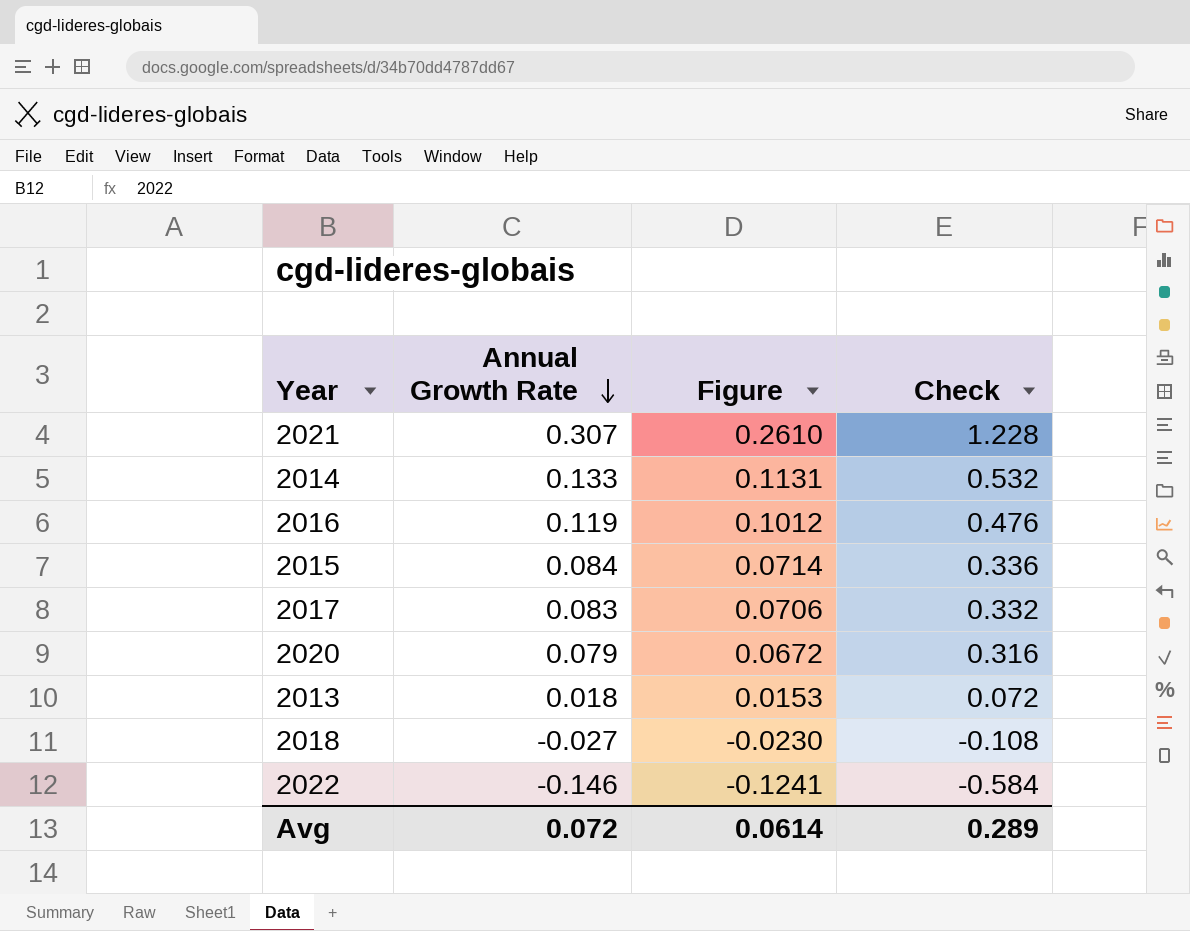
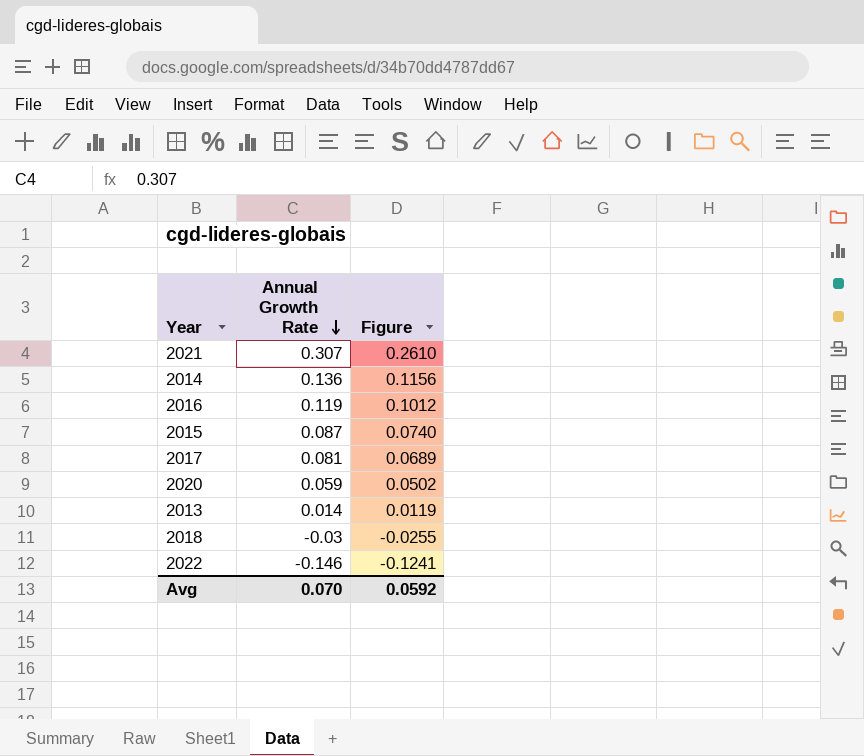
column Check | formula: [Annual Growth Rate] * 4 -> none
2014 | Annual Growth Rate: 0.133 -> 0.136
2014 | Figure: 0.1131 -> 0.1156
2015 | Annual Growth Rate: 0.084 -> 0.087
2015 | Figure: 0.0714 -> 0.0740
2017 | Annual Growth Rate: 0.083 -> 0.081
2017 | Figure: 0.0706 -> 0.0689
2020 | Annual Growth Rate: 0.079 -> 0.059
2020 | Figure: 0.0672 -> 0.0502
2013 | Annual Growth Rate: 0.018 -> 0.014
2013 | Figure: 0.0153 -> 0.0119
2018 | Annual Growth Rate: -0.027 -> -0.03
2018 | Figure: -0.0230 -> -0.0255
Avg | Annual Growth Rate: 0.072 -> 0.070
Avg | Figure: 0.0614 -> 0.0592

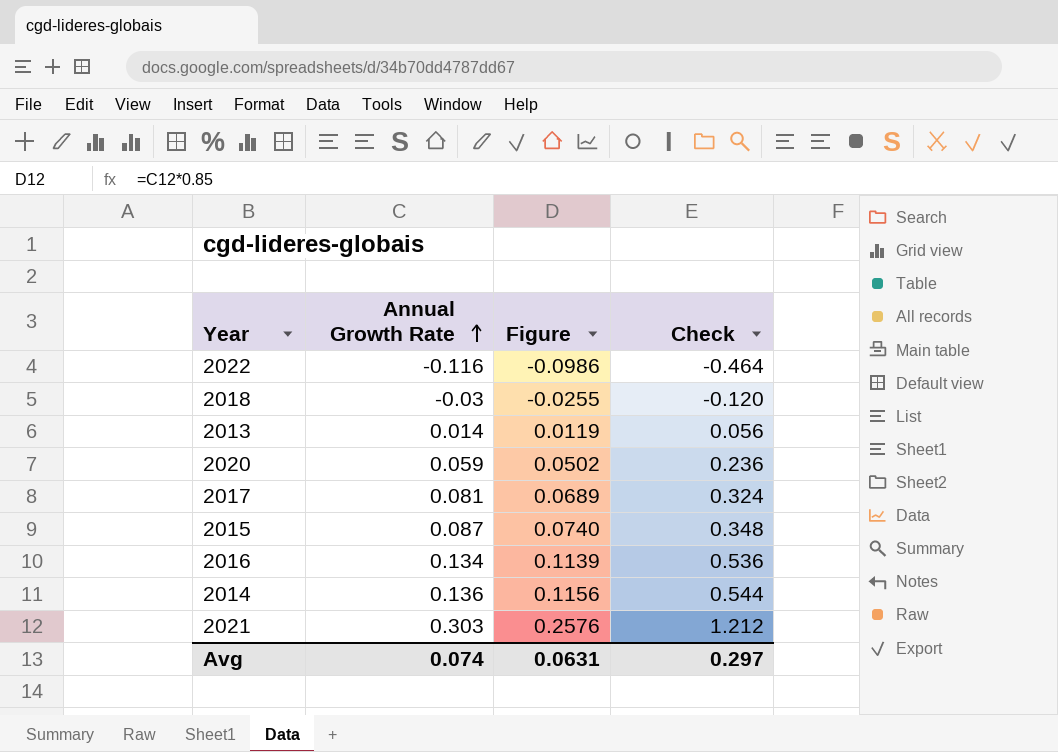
row order: Annual Growth Rate descending -> Annual Growth Rate ascending
column Check | formula: none -> [Annual Growth Rate] * 4
2022 | Annual Growth Rate: -0.146 -> -0.116
2022 | Figure: -0.1241 -> -0.0986
2016 | Annual Growth Rate: 0.119 -> 0.134
2016 | Figure: 0.1012 -> 0.1139
2021 | Annual Growth Rate: 0.307 -> 0.303
2021 | Figure: 0.2610 -> 0.2576
Avg | Annual Growth Rate: 0.070 -> 0.074
Avg | Figure: 0.0592 -> 0.0631

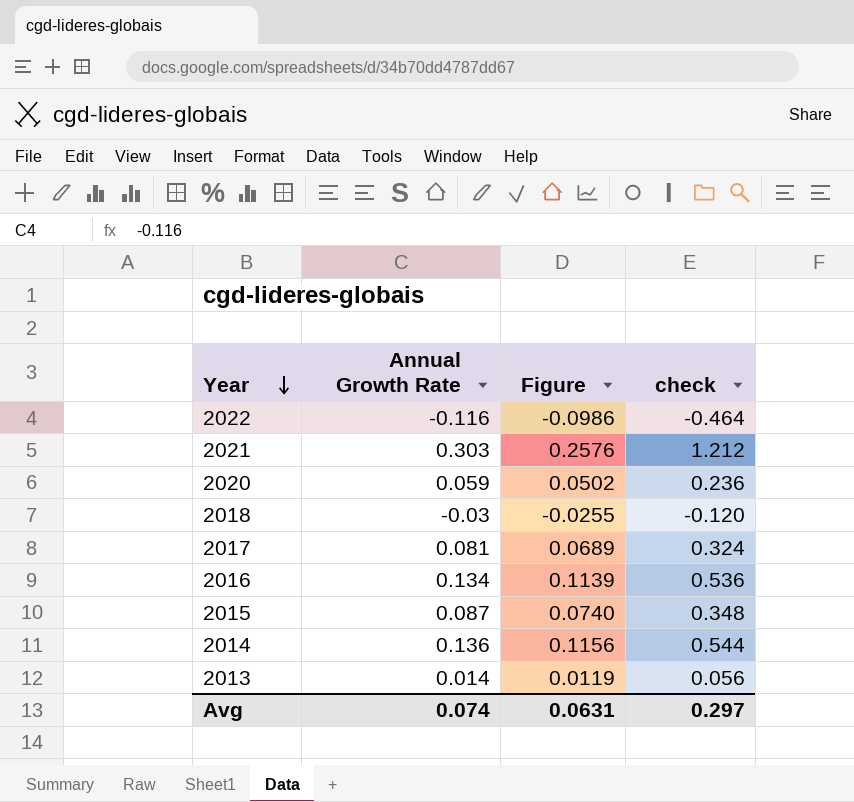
row order: Annual Growth Rate ascending -> Year descending
column name: Check -> check

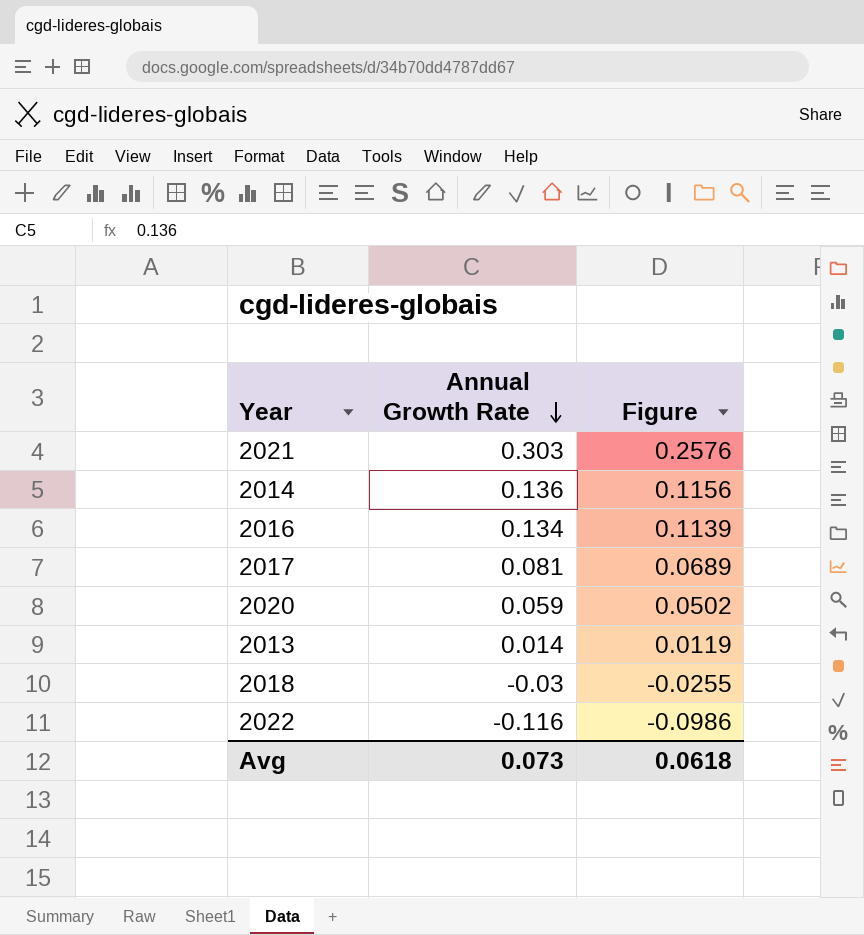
row order: Year descending -> Annual Growth Rate descending
column check | formula: [Annual Growth Rate] * 4 -> none
row 2015: 0.087 | 0.0740 | 0.348 -> none
Avg | Annual Growth Rate: 0.074 -> 0.073
Avg | Figure: 0.0631 -> 0.0618

